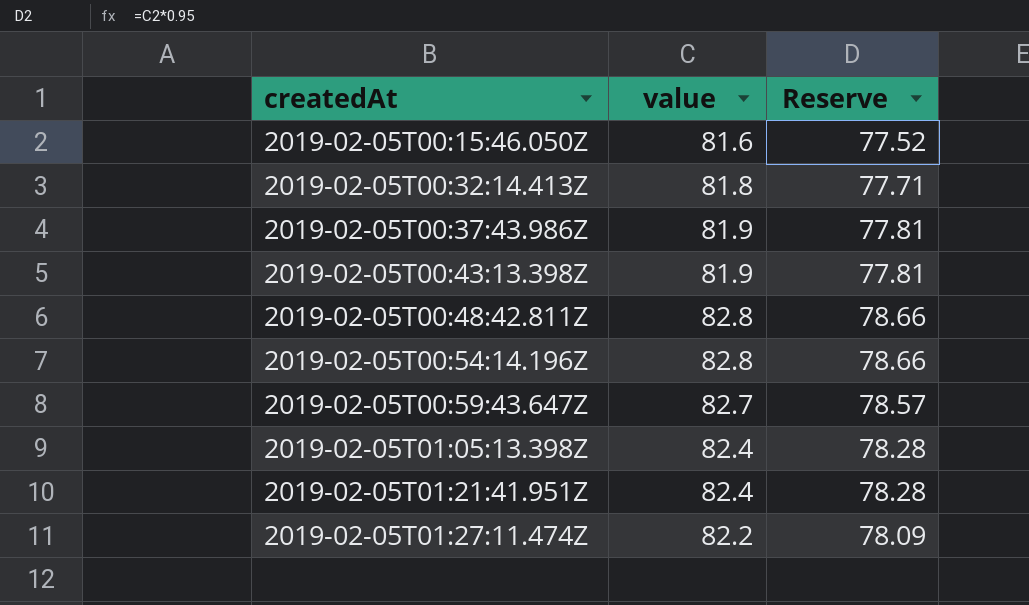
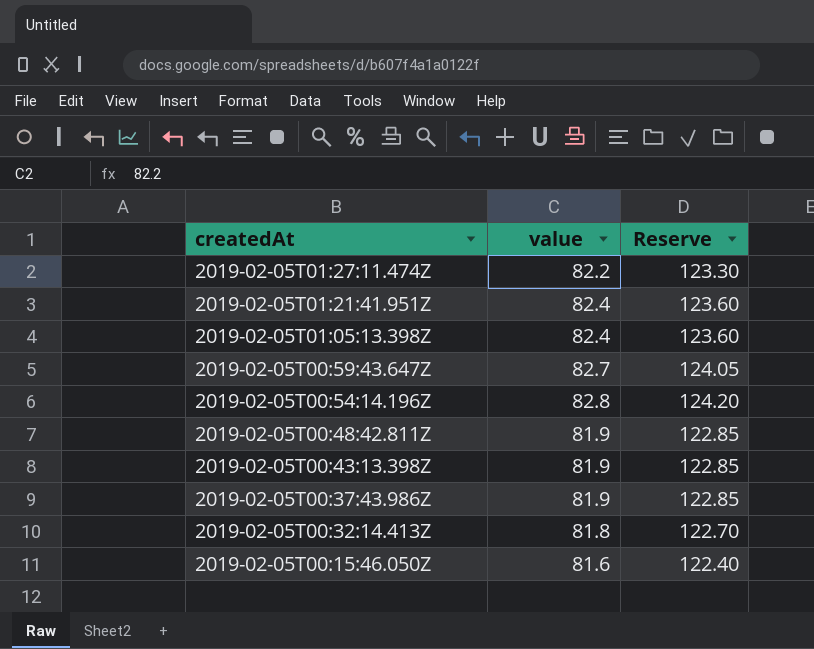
row order: createdAt ascending -> createdAt descending
column Reserve | formula: [value] * 0.95 -> [value] * 1.5
2019-02-05T00:48:42.811Z | value: 82.8 -> 81.9

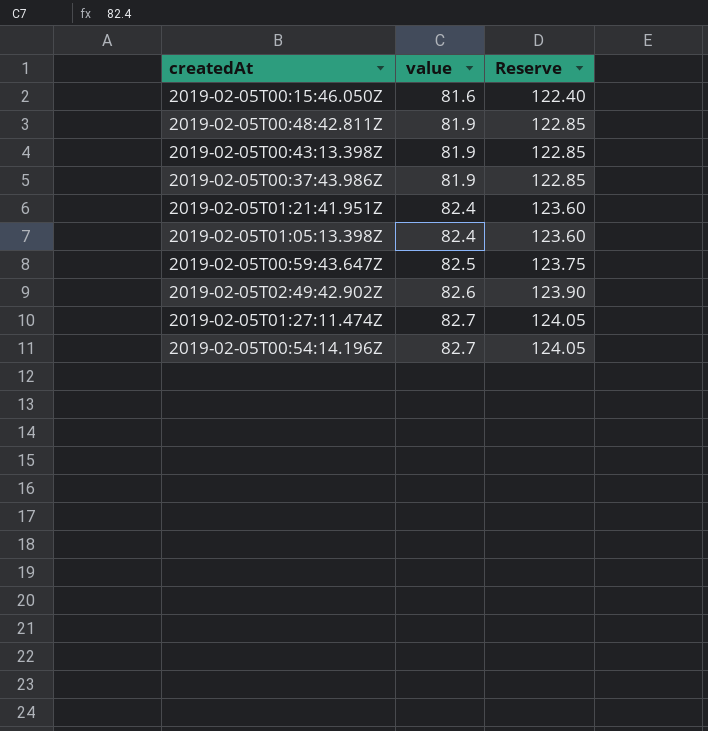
row order: createdAt descending -> value ascending
row 2019-02-05T00:32:14.413Z: 81.8 | 122.70 -> none
2019-02-05T00:59:43.647Z | value: 82.7 -> 82.5
2019-02-05T00:59:43.647Z | Reserve: 124.05 -> 123.75
row 2019-02-05T02:49:42.902Z: none -> 82.6 | 123.90
2019-02-05T01:27:11.474Z | value: 82.2 -> 82.7
2019-02-05T01:27:11.474Z | Reserve: 123.30 -> 124.05
2019-02-05T00:54:14.196Z | value: 82.8 -> 82.7
2019-02-05T00:54:14.196Z | Reserve: 124.20 -> 124.05

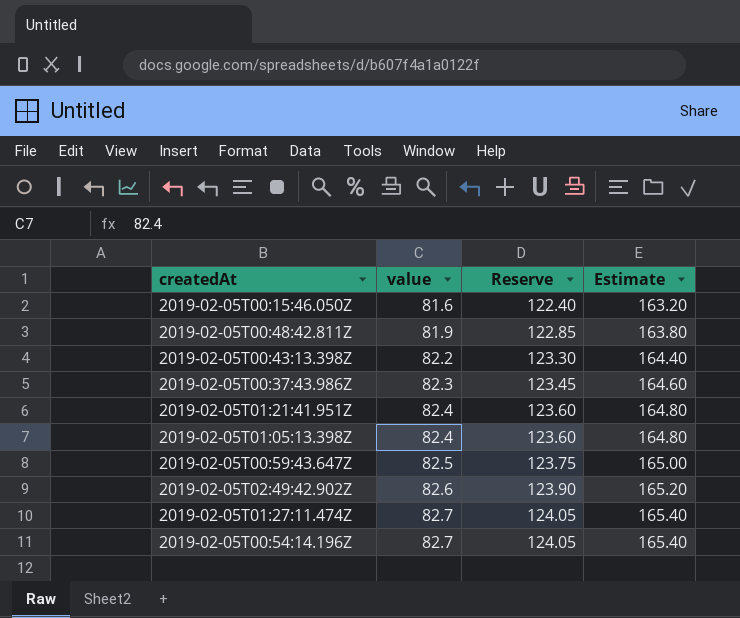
column Estimate | formula: none -> [value] * 2
2019-02-05T00:43:13.398Z | value: 81.9 -> 82.2
2019-02-05T00:43:13.398Z | Reserve: 122.85 -> 123.30
2019-02-05T00:37:43.986Z | value: 81.9 -> 82.3
2019-02-05T00:37:43.986Z | Reserve: 122.85 -> 123.45

